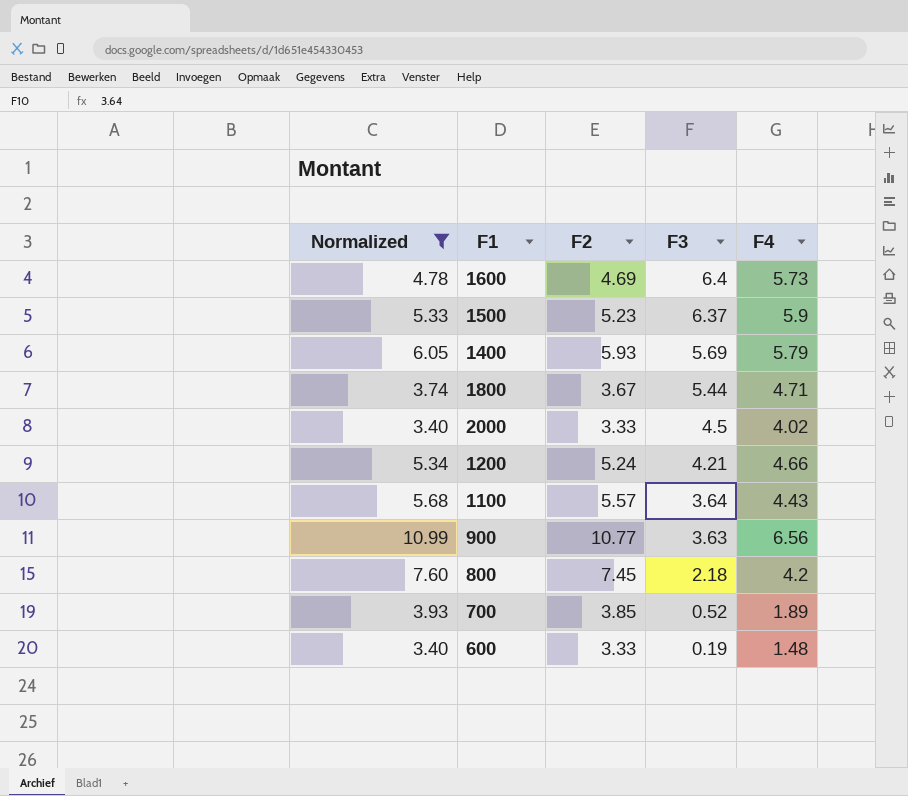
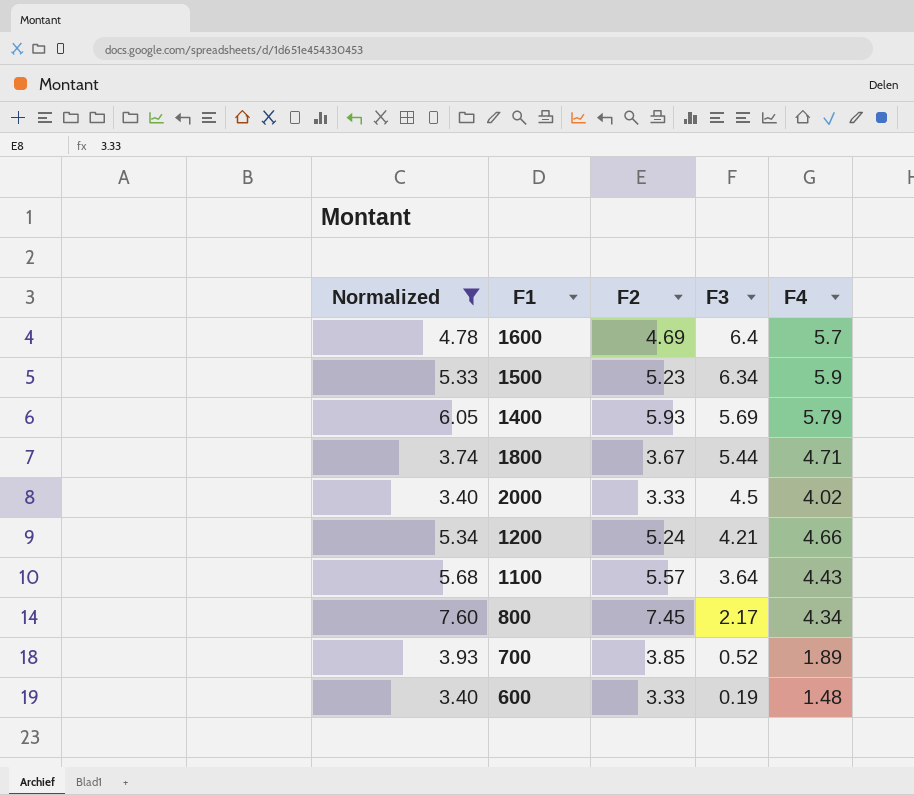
row 900: 10.99 | 10.77 | 3.63 | 6.56 -> none
1600 | F4: 5.73 -> 5.7
1500 | F3: 6.37 -> 6.34
800 | F3: 2.18 -> 2.17
800 | F4: 4.2 -> 4.34

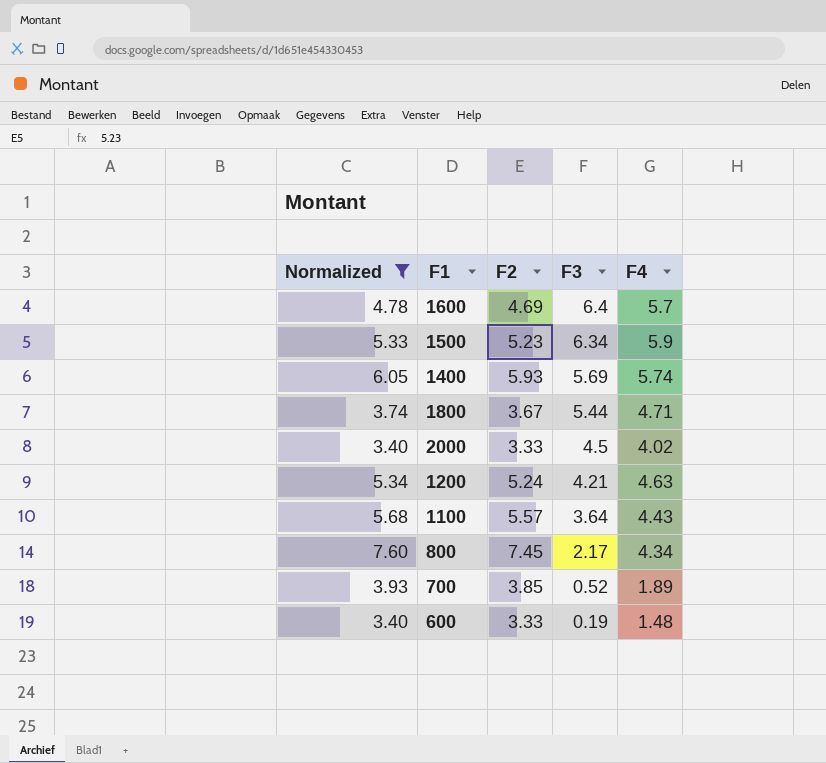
1400 | F4: 5.79 -> 5.74
1200 | F4: 4.66 -> 4.63

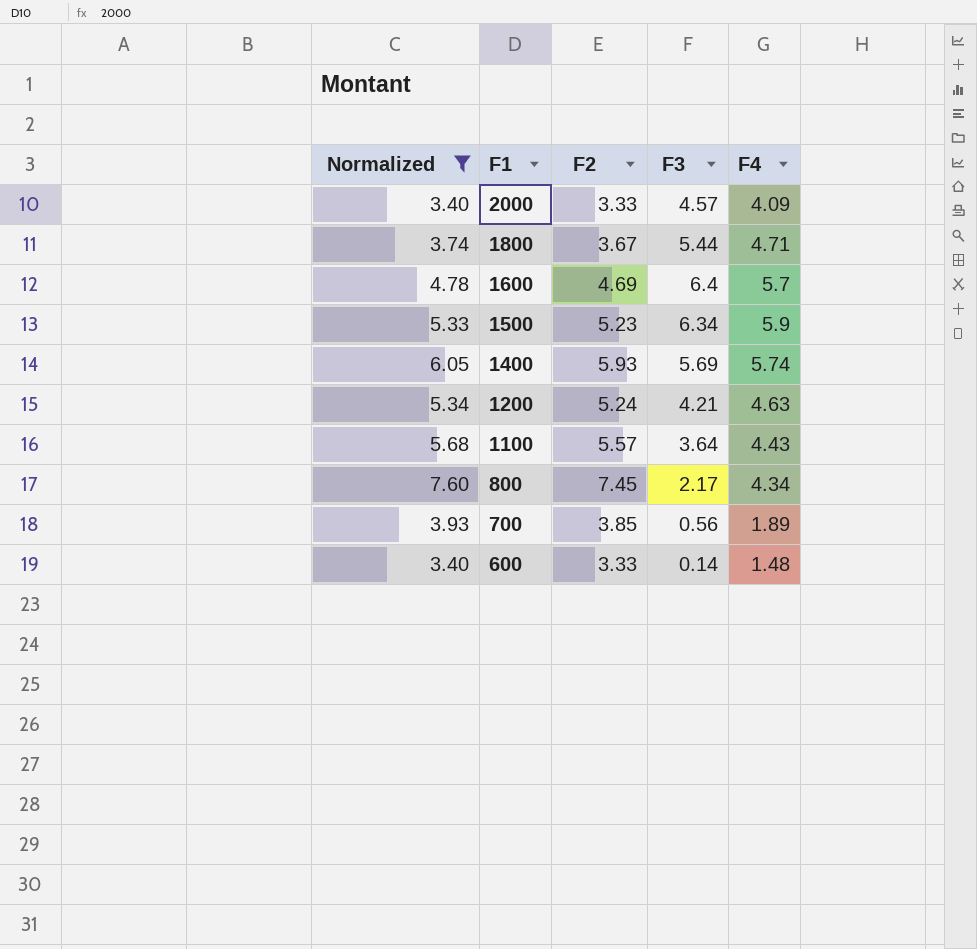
row order: F3 descending -> F1 descending
2000 | F3: 4.5 -> 4.57
2000 | F4: 4.02 -> 4.09
700 | F3: 0.52 -> 0.56
600 | F3: 0.19 -> 0.14

